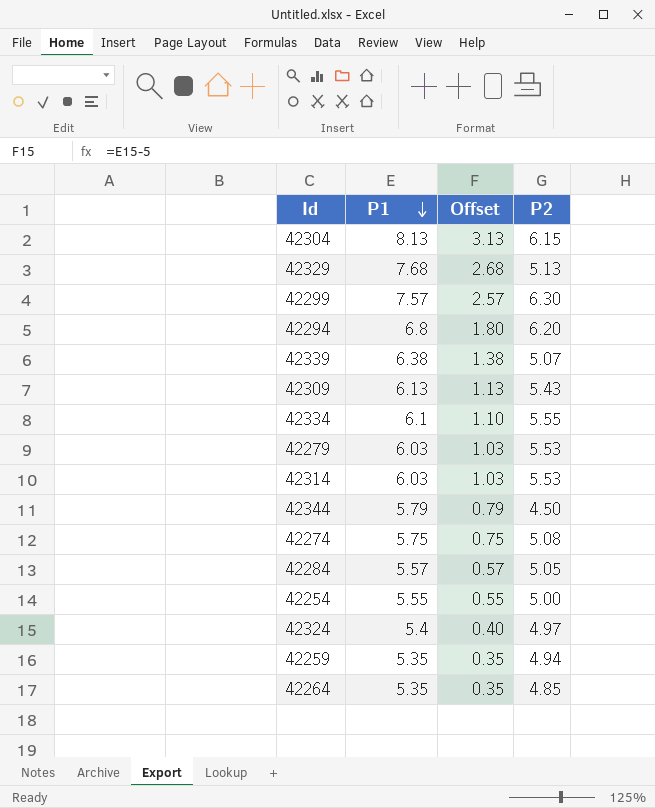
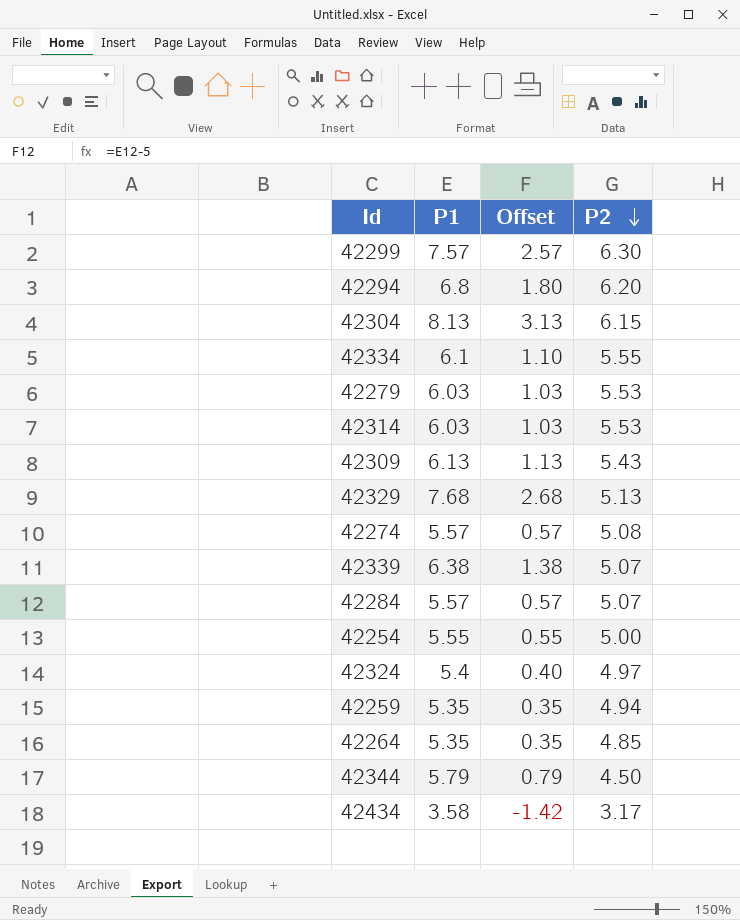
row order: P1 descending -> P2 descending
42274 | P1: 5.75 -> 5.57
42274 | Offset: 0.75 -> 0.57
42284 | P2: 5.05 -> 5.07
row 42434: none -> 3.58 | -1.42 | 3.17

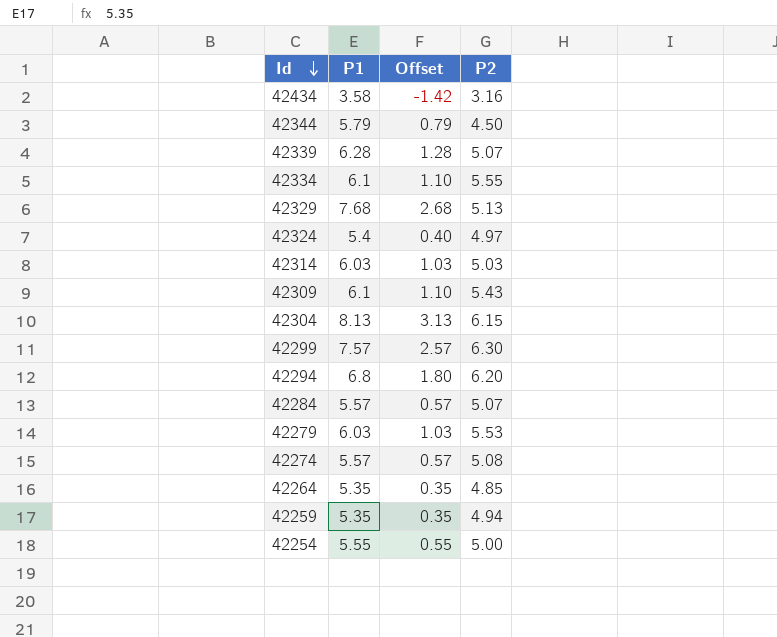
row order: P2 descending -> Id descending
42434 | P2: 3.17 -> 3.16
42339 | P1: 6.38 -> 6.28
42339 | Offset: 1.38 -> 1.28
42314 | P2: 5.53 -> 5.03
42309 | P1: 6.13 -> 6.1
42309 | Offset: 1.13 -> 1.10

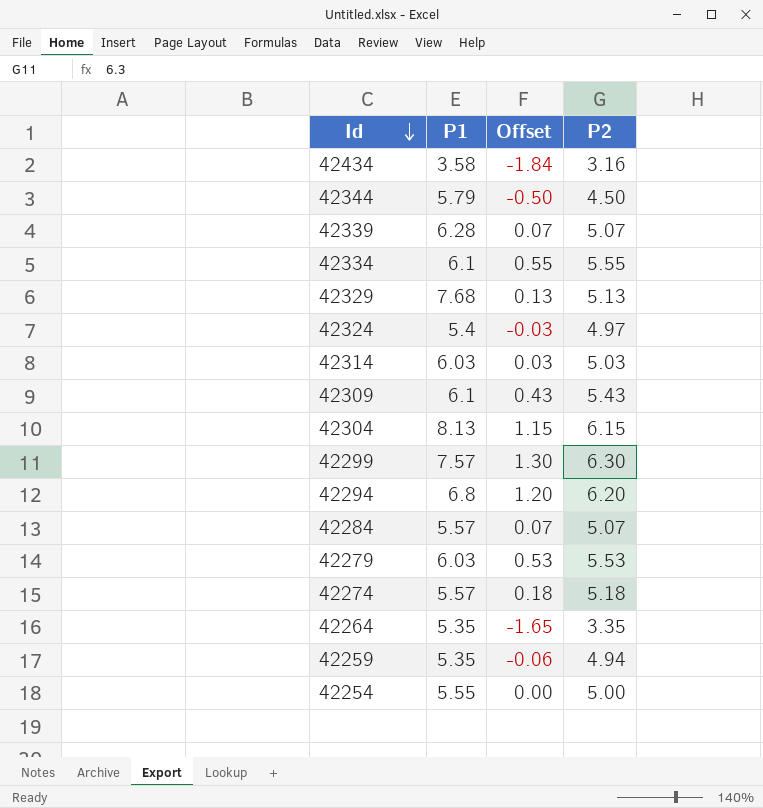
column Offset | formula: [P1] - 5 -> [P2] - 5
42274 | P2: 5.08 -> 5.18
42264 | P2: 4.85 -> 3.35

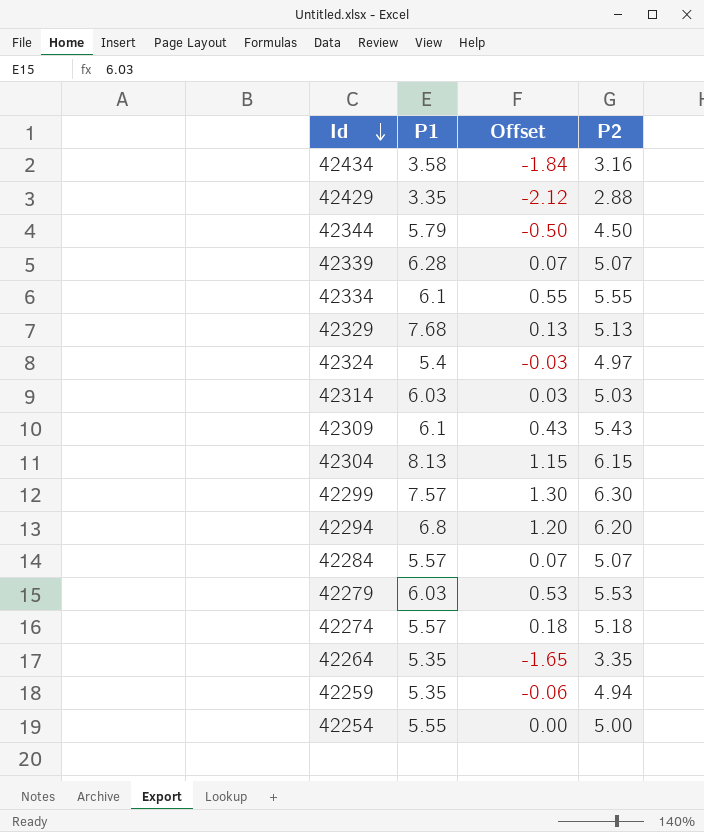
row 42429: none -> 3.35 | -2.12 | 2.88

